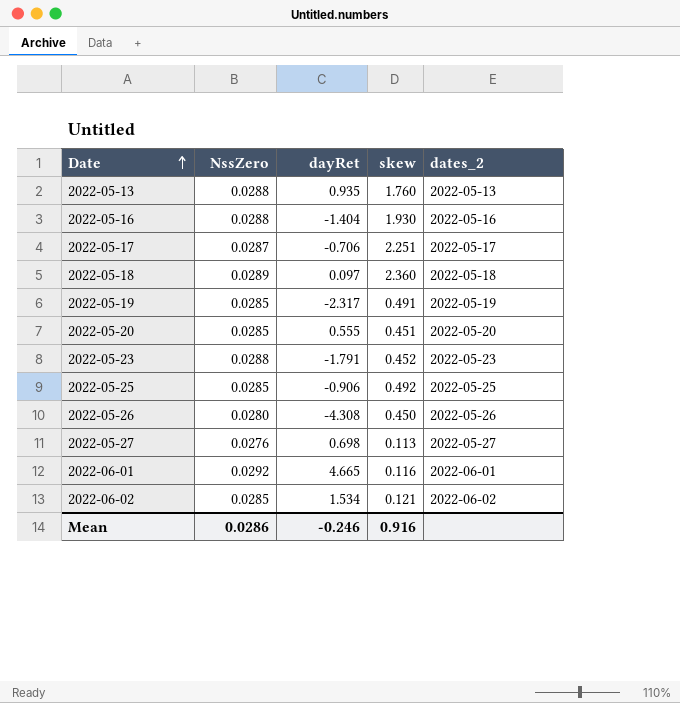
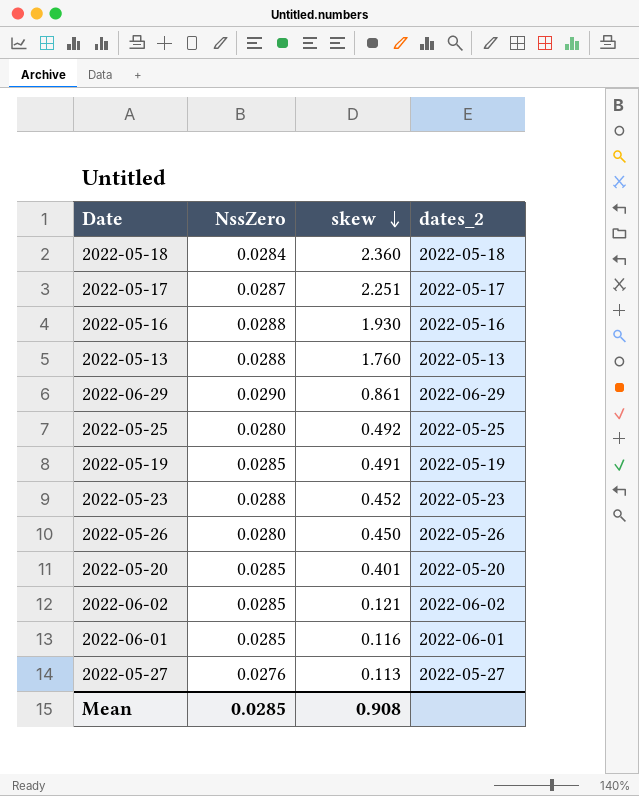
row order: Date ascending -> skew descending
column dayRet | position: 3 -> none
2022-05-18 | NssZero: 0.0289 -> 0.0284
row 2022-06-29: none -> 0.0290 | 0.861 | 2022-06-29
2022-05-25 | NssZero: 0.0285 -> 0.0280
2022-05-20 | skew: 0.451 -> 0.401
2022-06-01 | NssZero: 0.0292 -> 0.0285
Mean | NssZero: 0.0286 -> 0.0285
Mean | skew: 0.916 -> 0.908

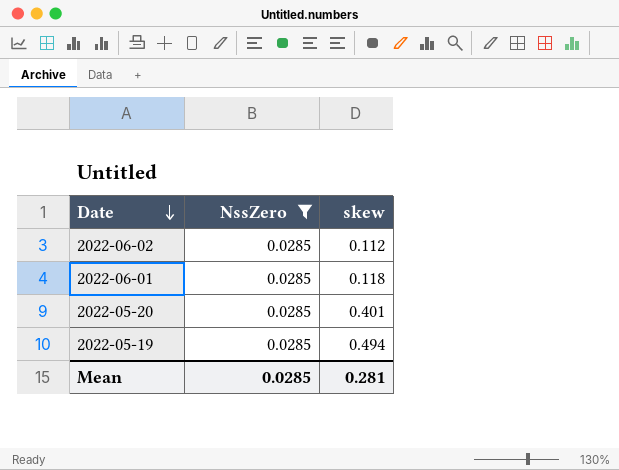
filter: none -> NssZero = 0.0285
row order: skew descending -> Date descending
column dates_2 | position: 4 -> none
2022-06-02 | skew: 0.121 -> 0.112
2022-06-01 | skew: 0.116 -> 0.118
2022-05-19 | skew: 0.491 -> 0.494
Mean | skew: 0.908 -> 0.281

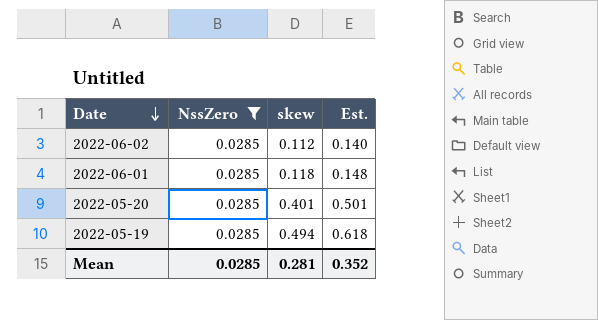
column Est. | formula: none -> [skew] * 1.25

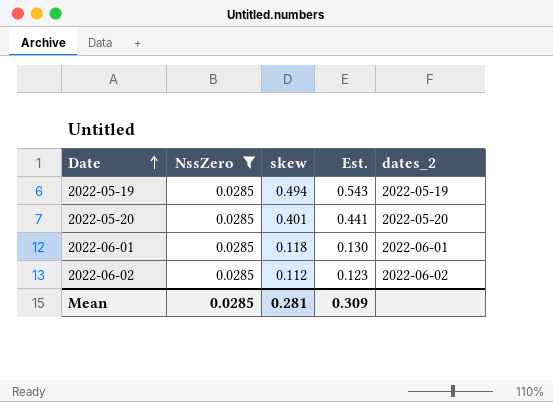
row order: Date descending -> Date ascending
column Est. | formula: [skew] * 1.25 -> [skew] * 1.1
column dates_2 | position: none -> 5
Mean | Est.: 0.352 -> 0.309

